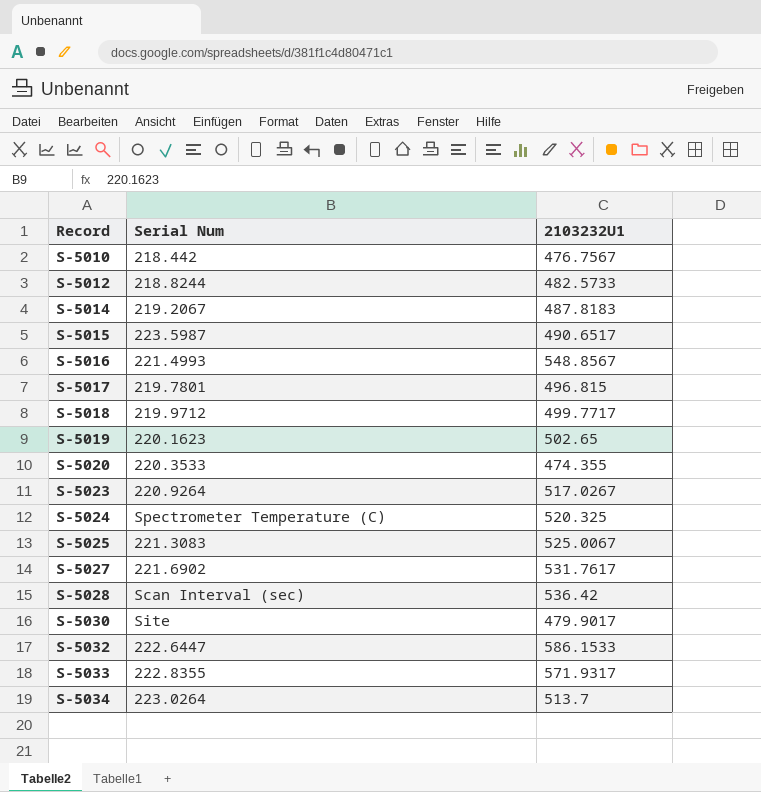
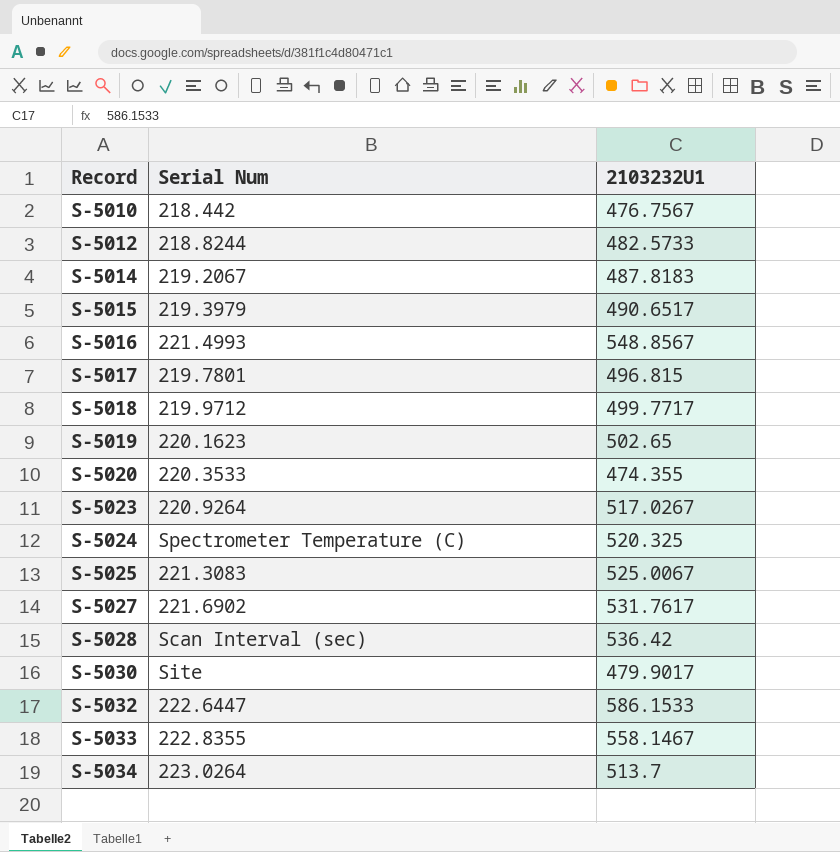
S-5015 | Serial Num: 223.5987 -> 219.3979
S-5033 | 2103232U1: 571.9317 -> 558.1467

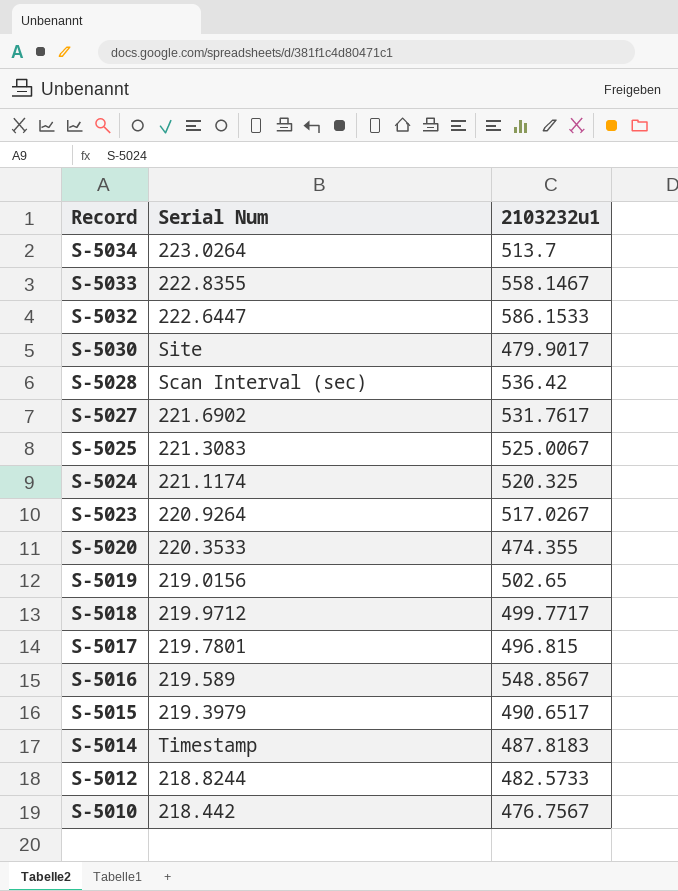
row order: Record ascending -> Record descending
column name: 2103232U1 -> 2103232u1
S-5024 | Serial Num: Spectrometer Temperature (C) -> 221.1174
S-5019 | Serial Num: 220.1623 -> 219.0156
S-5016 | Serial Num: 221.4993 -> 219.589
S-5014 | Serial Num: 219.2067 -> Timestamp

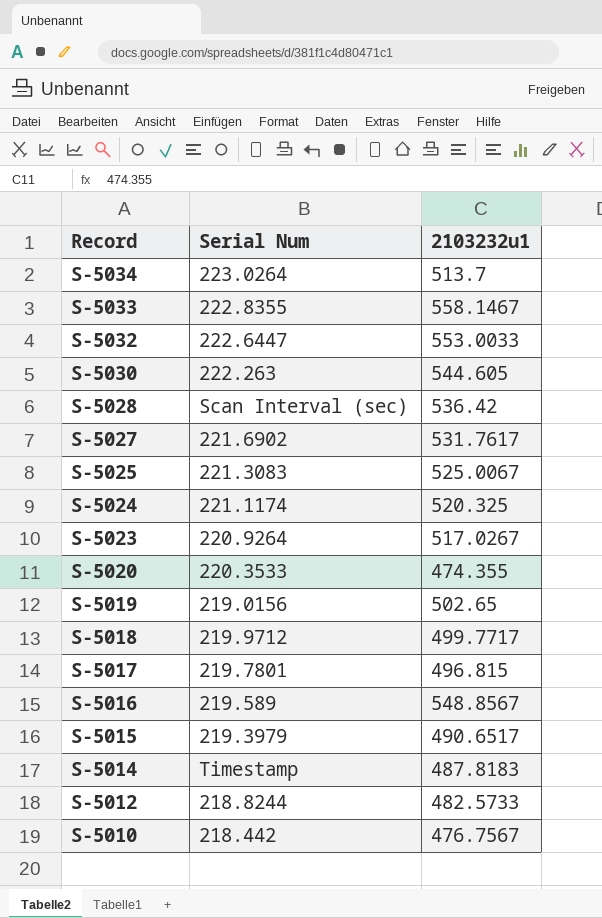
S-5032 | 2103232u1: 586.1533 -> 553.0033
S-5030 | Serial Num: Site -> 222.263
S-5030 | 2103232u1: 479.9017 -> 544.605

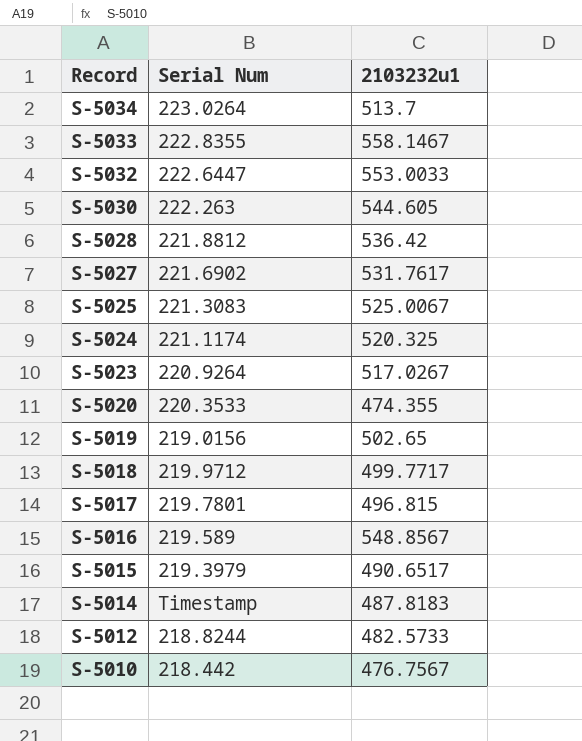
S-5028 | Serial Num: Scan Interval (sec) -> 221.8812

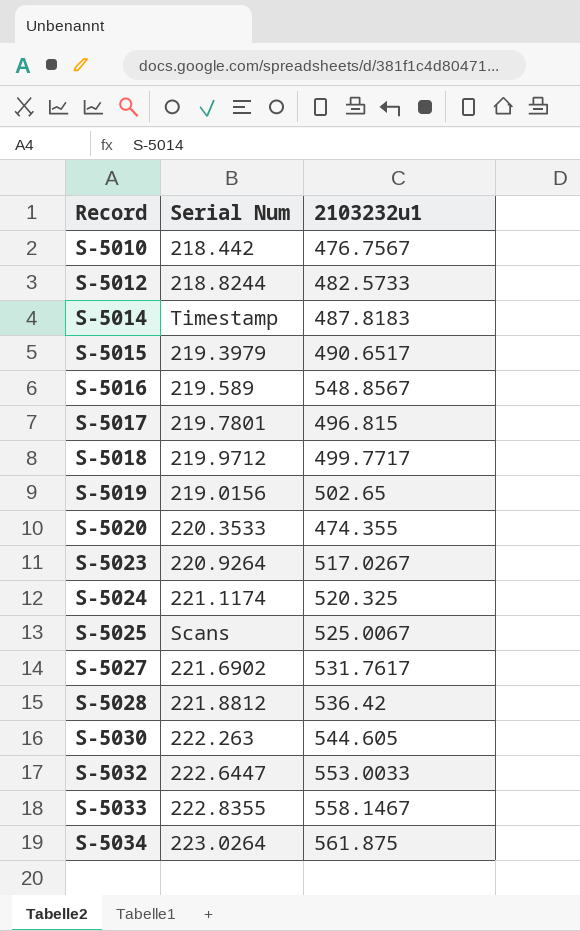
row order: Record descending -> Record ascending
S-5025 | Serial Num: 221.3083 -> Scans
S-5034 | 2103232u1: 513.7 -> 561.875

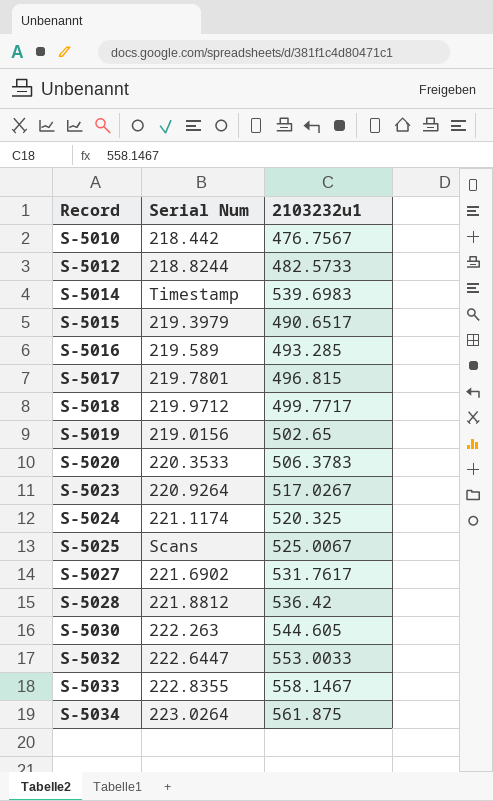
S-5014 | 2103232u1: 487.8183 -> 539.6983
S-5016 | 2103232u1: 548.8567 -> 493.285
S-5020 | 2103232u1: 474.355 -> 506.3783

